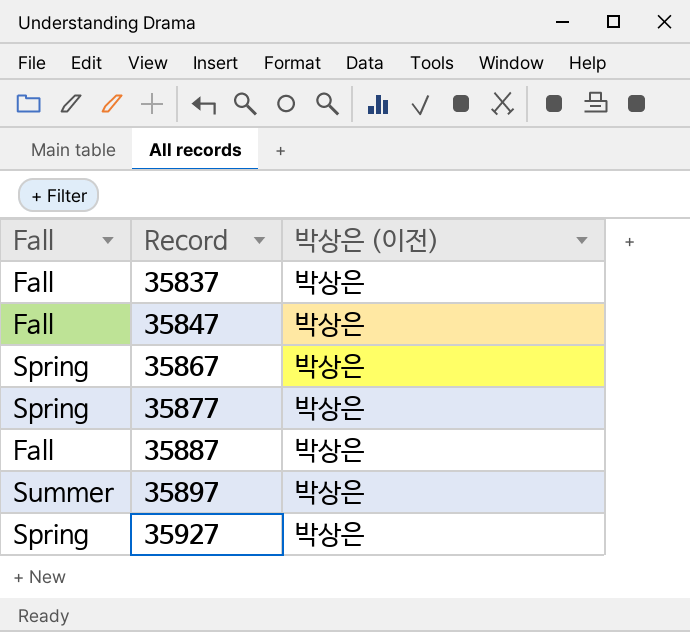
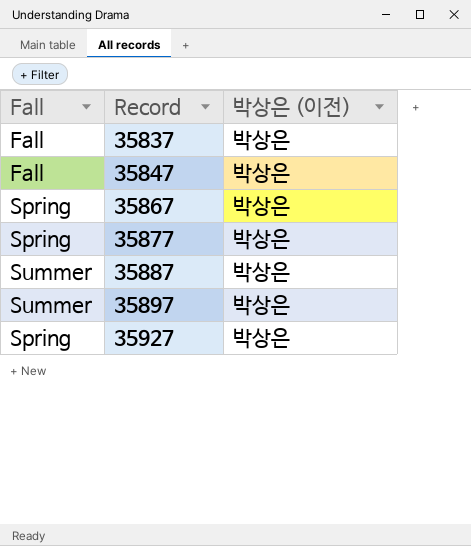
35887 | Fall: Fall -> Summer

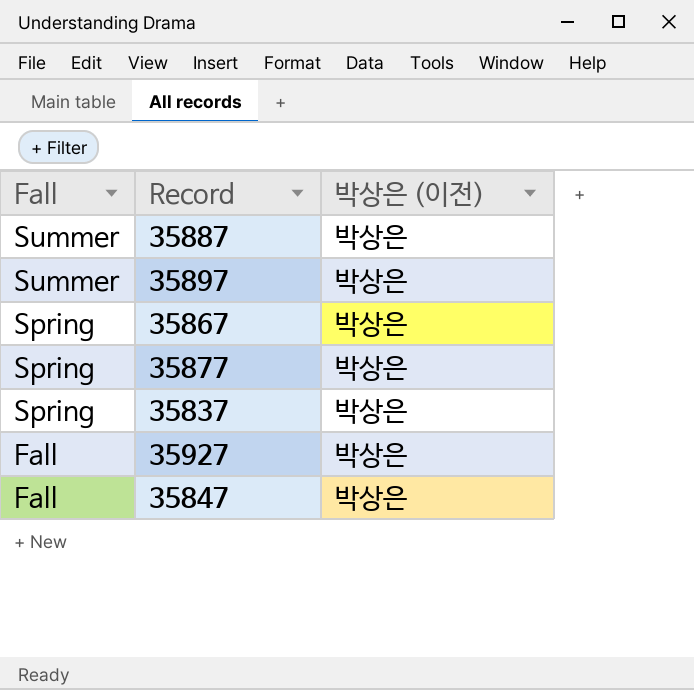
row order: Record ascending -> Fall descending
35837 | Fall: Fall -> Spring
35927 | Fall: Spring -> Fall

